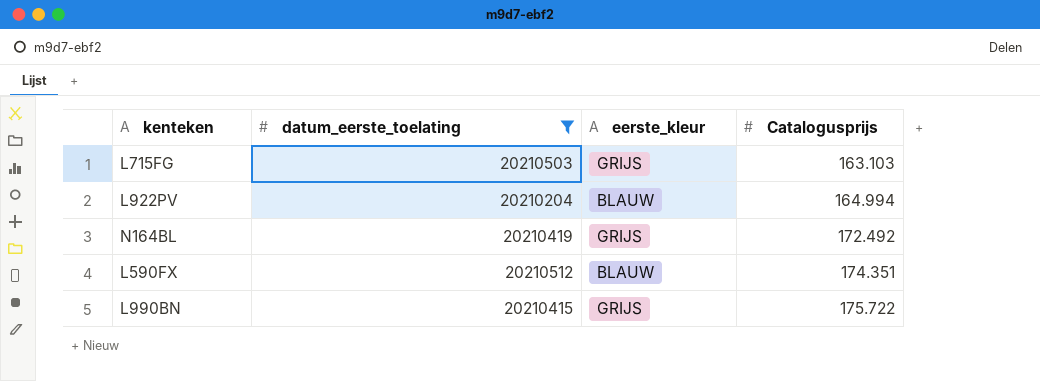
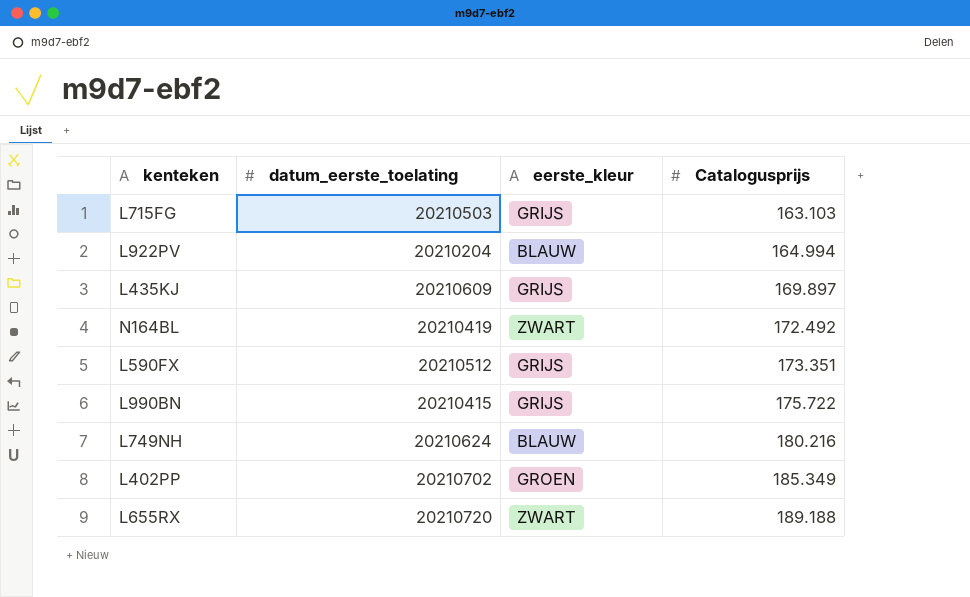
filter: datum_eerste_toelating <= 20210512 -> none
N164BL | eerste_kleur: GRIJS -> ZWART
L590FX | eerste_kleur: BLAUW -> GRIJS
L590FX | Catalogusprijs: 174.351 -> 173.351

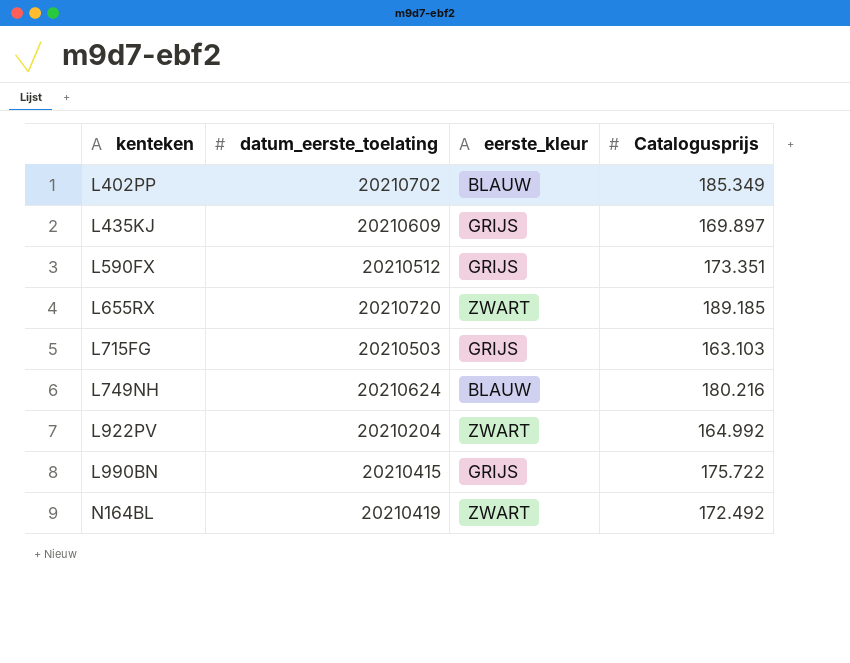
row order: Catalogusprijs ascending -> kenteken ascending
L402PP | eerste_kleur: GROEN -> BLAUW
L655RX | Catalogusprijs: 189.188 -> 189.185
L922PV | eerste_kleur: BLAUW -> ZWART
L922PV | Catalogusprijs: 164.994 -> 164.992

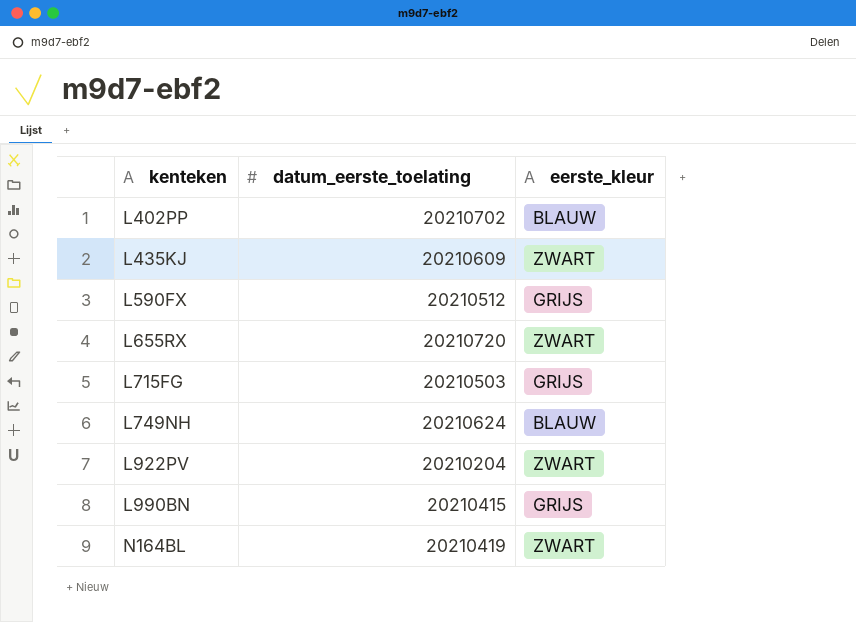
column Catalogusprijs | position: 4 -> none
L435KJ | eerste_kleur: GRIJS -> ZWART

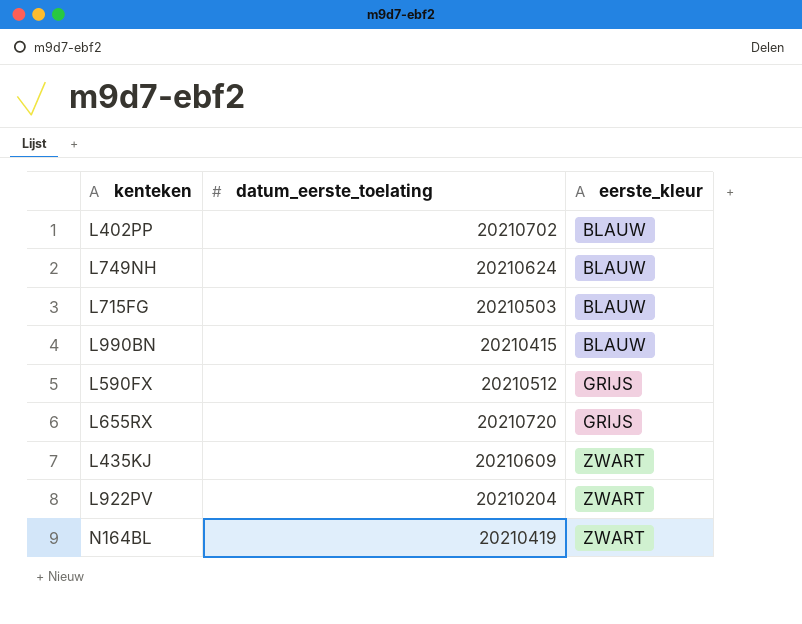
row order: kenteken ascending -> eerste_kleur ascending
L715FG | eerste_kleur: GRIJS -> BLAUW
L990BN | eerste_kleur: GRIJS -> BLAUW
L655RX | eerste_kleur: ZWART -> GRIJS

